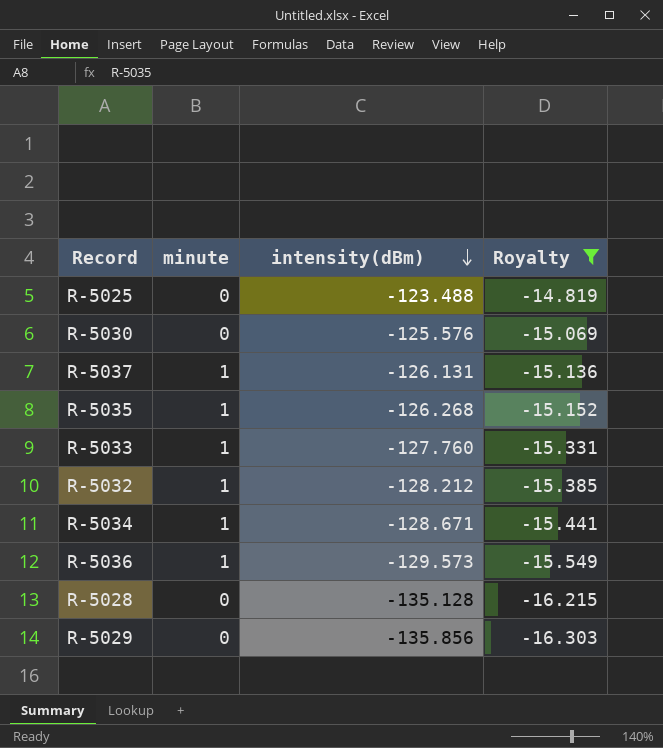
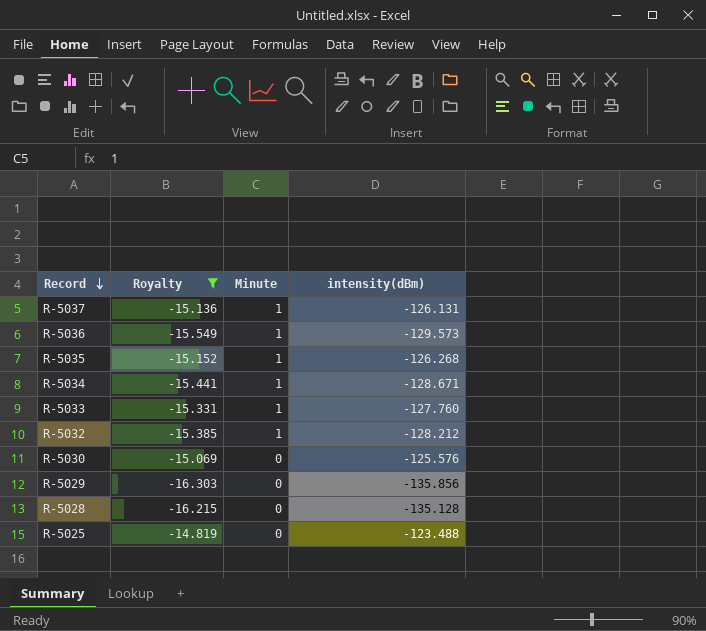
row order: intensity(dBm) descending -> Record descending
column Royalty | position: 4 -> 2
column name: minute -> Minute

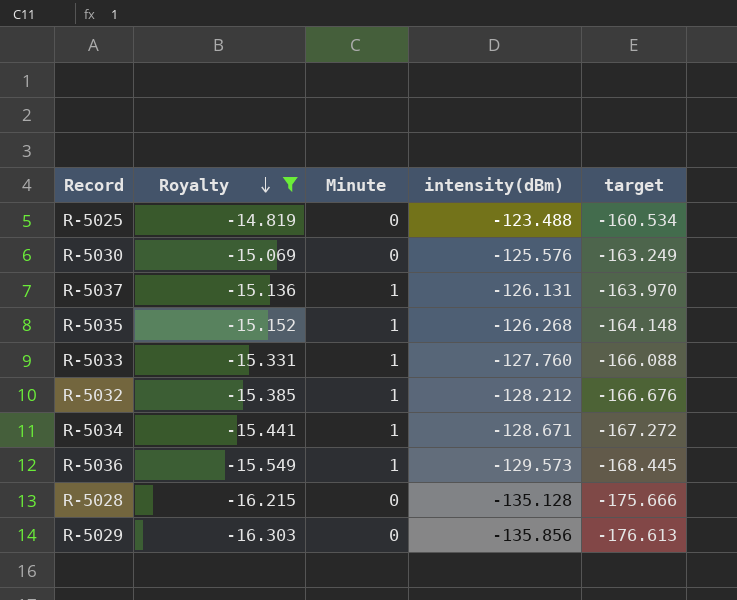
row order: Record descending -> Royalty descending
column target | formula: none -> [intensity(dBm)] * 1.3

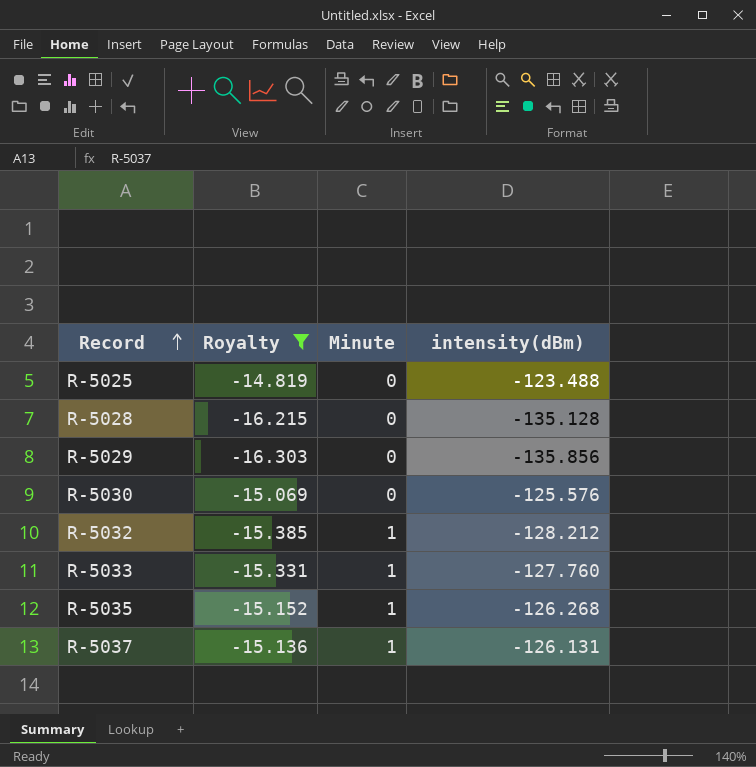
row order: Royalty descending -> Record ascending
column target | formula: [intensity(dBm)] * 1.3 -> none
row R-5034: -15.441 | 1 | -128.671 | -167.272 -> none
row R-5036: -15.549 | 1 | -129.573 | -168.445 -> none

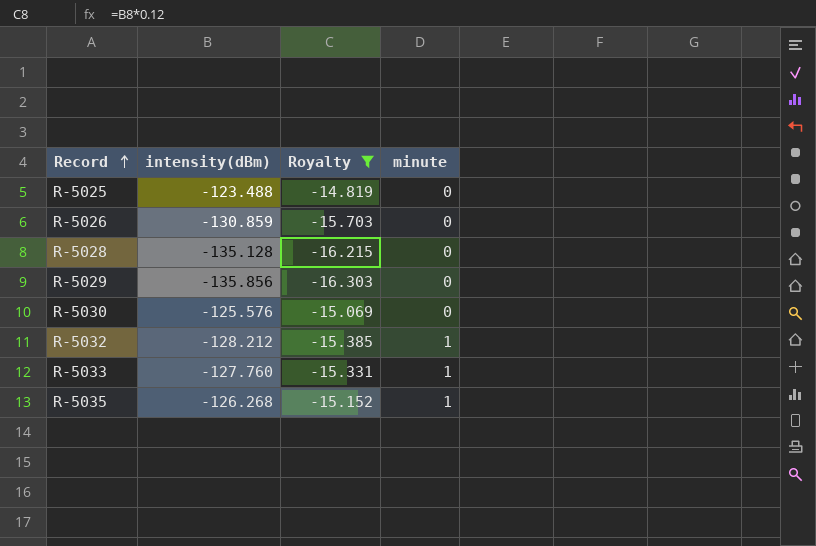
column intensity(dBm) | position: 4 -> 2
column name: Minute -> minute
row R-5037: -15.136 | 1 | -126.131 -> none
row R-5026: none -> -130.859 | -15.703 | 0

